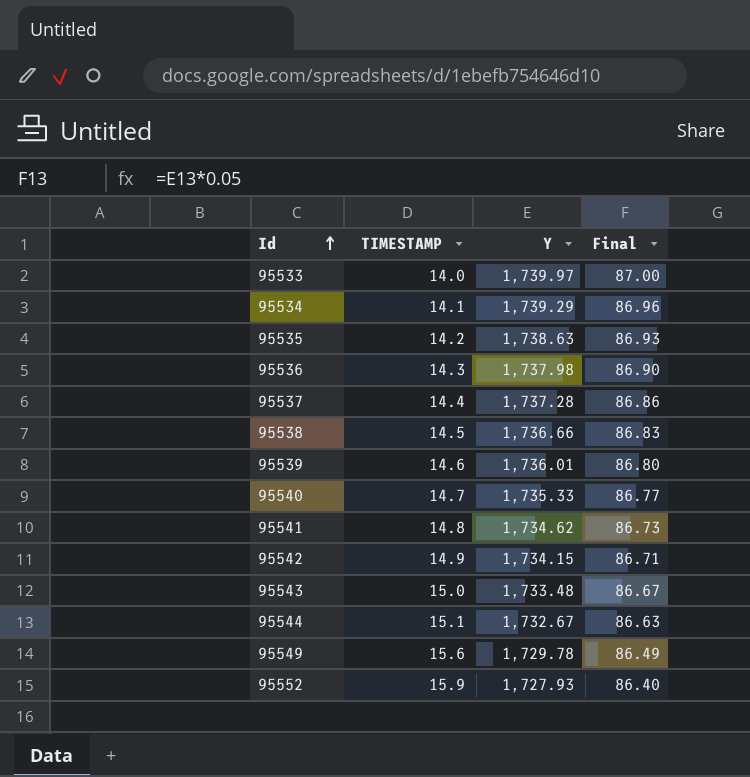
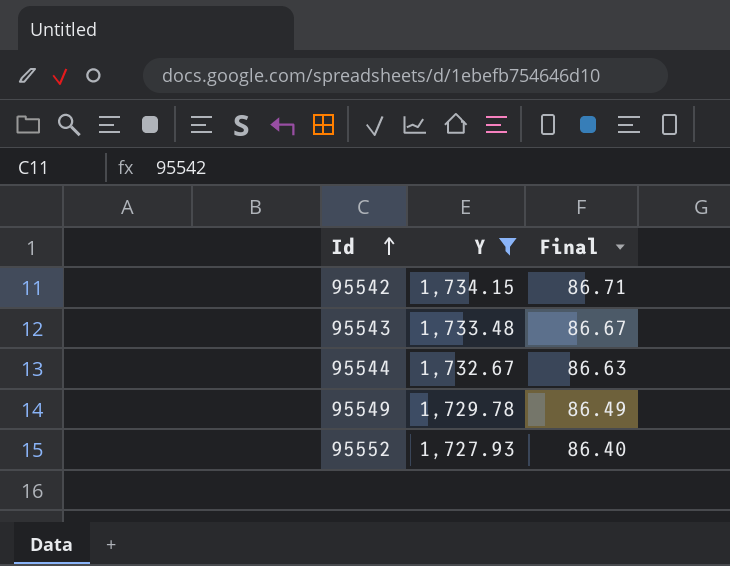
filter: none -> Y <= 1,734.15
column TIMESTAMP | position: 2 -> none

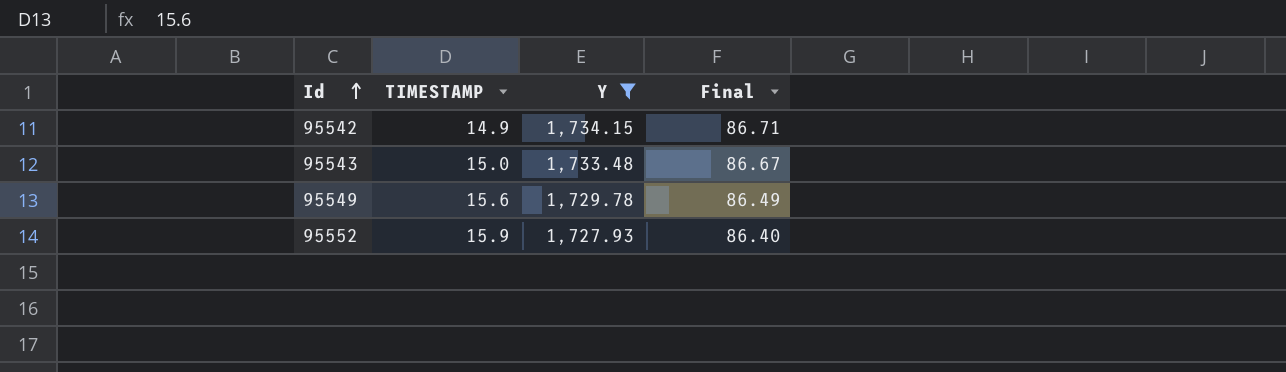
column TIMESTAMP | position: none -> 2
row 95544: 1,732.67 | 86.63 -> none

